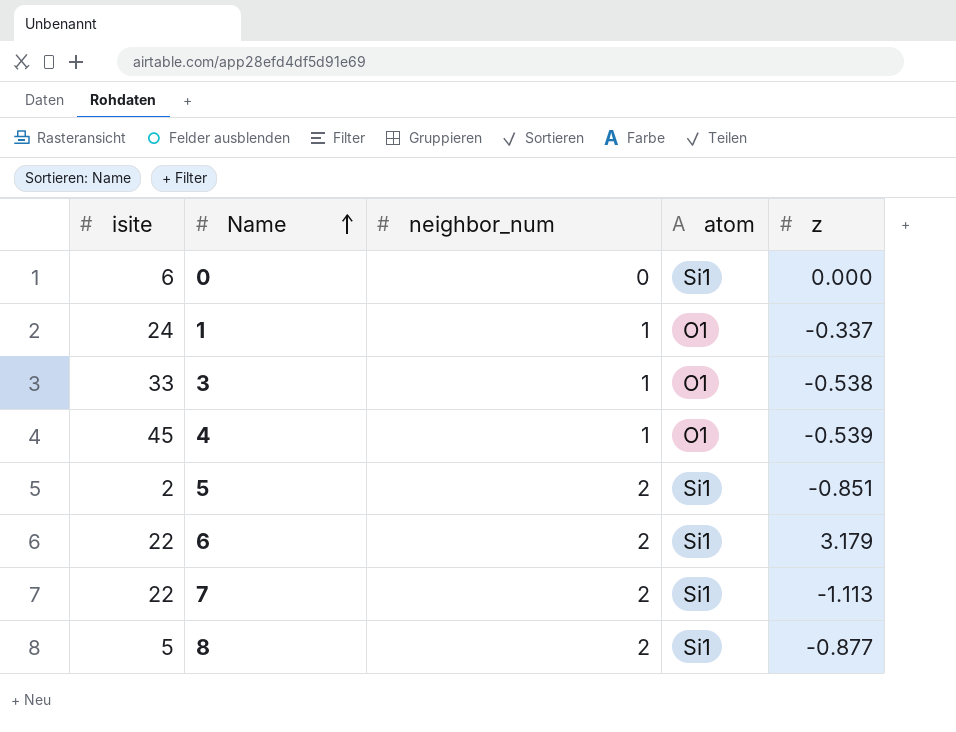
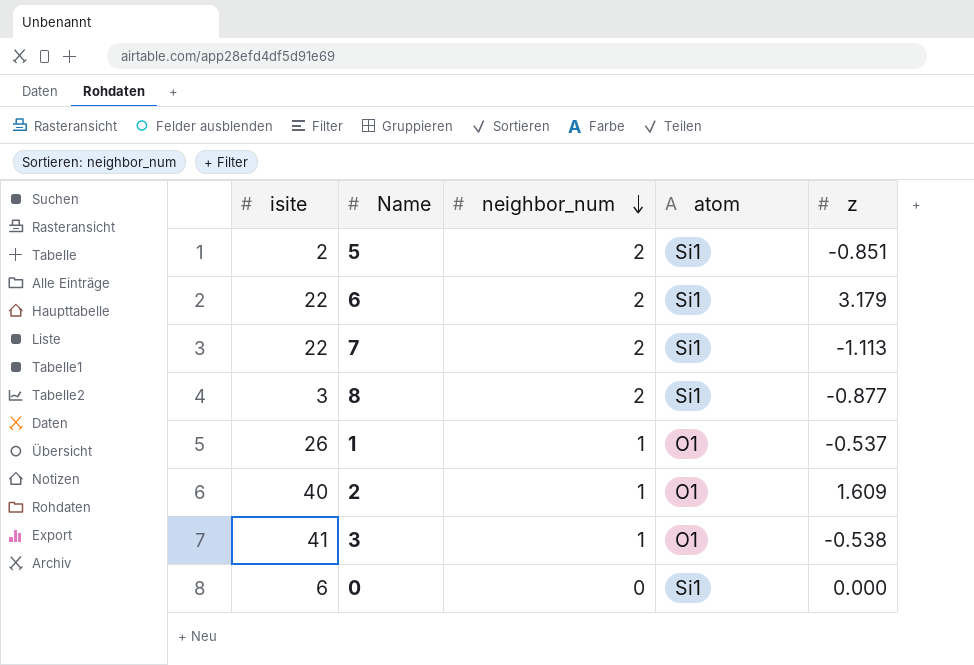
row order: Name ascending -> neighbor_num descending
row 4: 45 | 1 | O1 | -0.539 -> none
8 | isite: 5 -> 3
1 | isite: 24 -> 26
1 | z: -0.337 -> -0.537
row 2: none -> 40 | 1 | O1 | 1.609
3 | isite: 33 -> 41

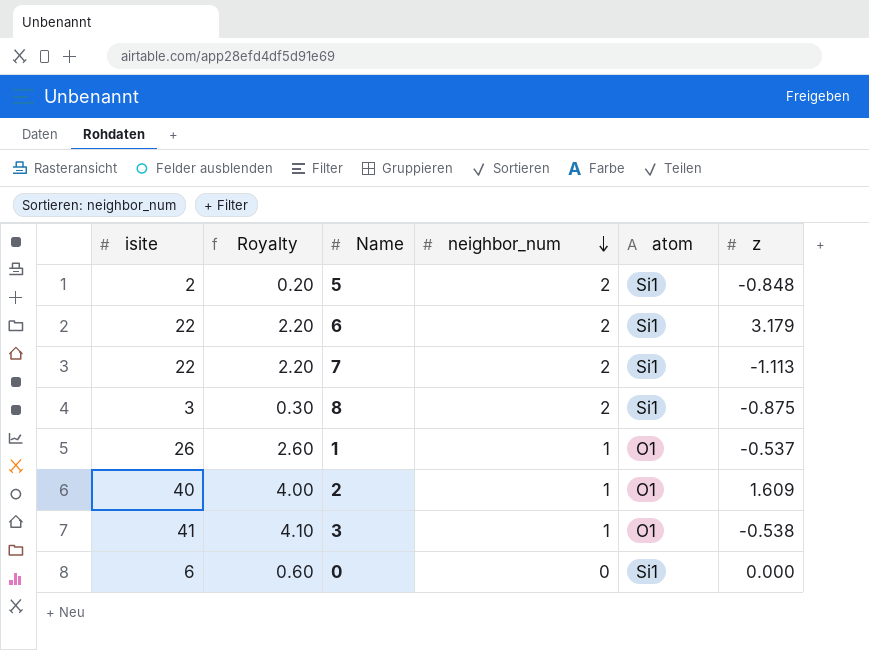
column Royalty | formula: none -> [isite] * 0.1
5 | z: -0.851 -> -0.848
8 | z: -0.877 -> -0.875

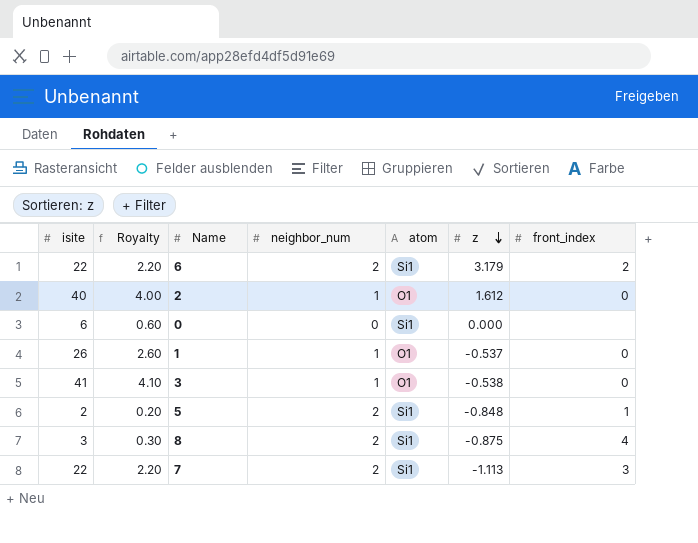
row order: neighbor_num descending -> z descending
column front_index | position: none -> 7
2 | z: 1.609 -> 1.612

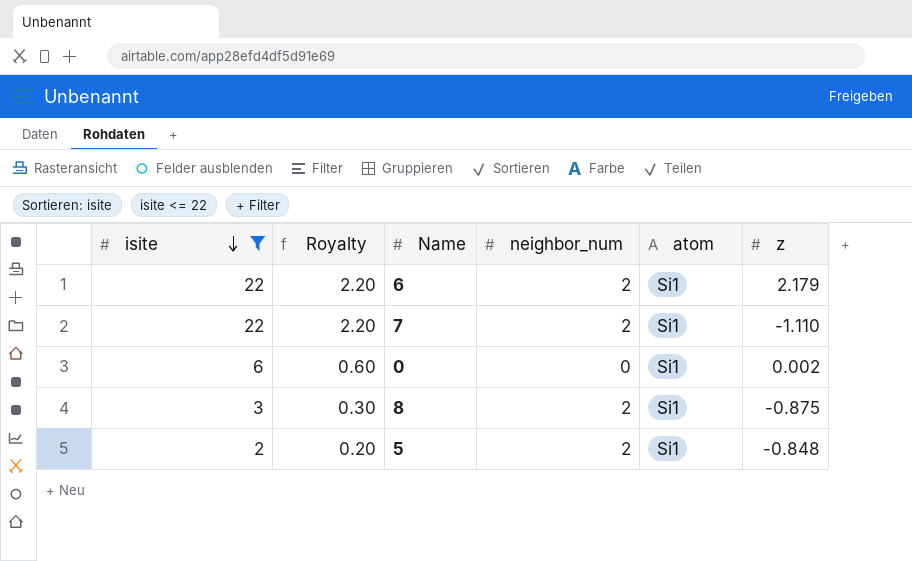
filter: none -> isite <= 22
row order: z descending -> isite descending
column front_index | position: 7 -> none
6 | z: 3.179 -> 2.179
7 | z: -1.113 -> -1.110
0 | z: 0.000 -> 0.002

